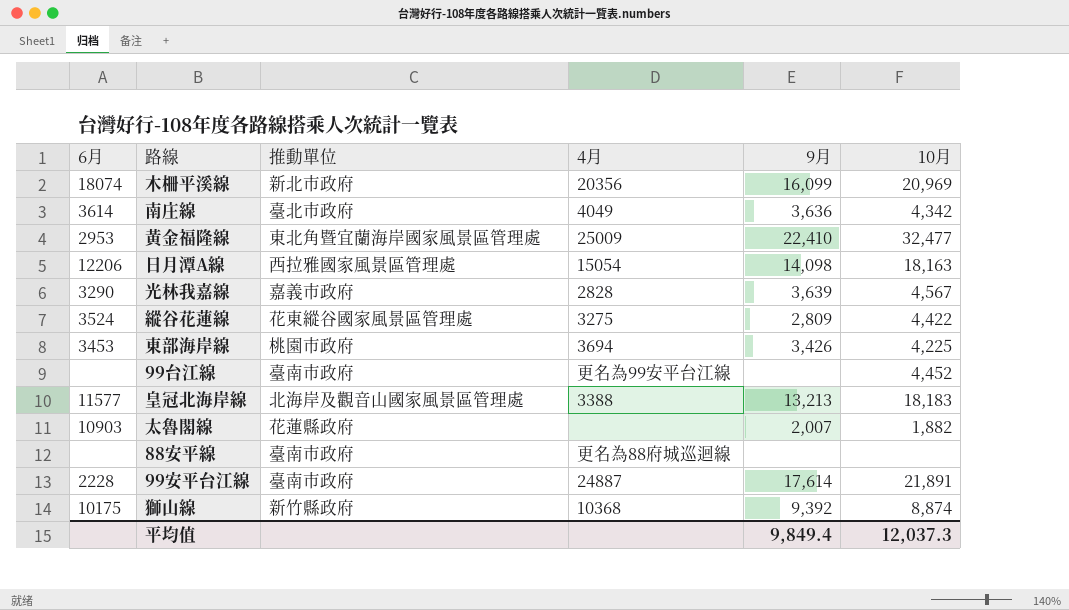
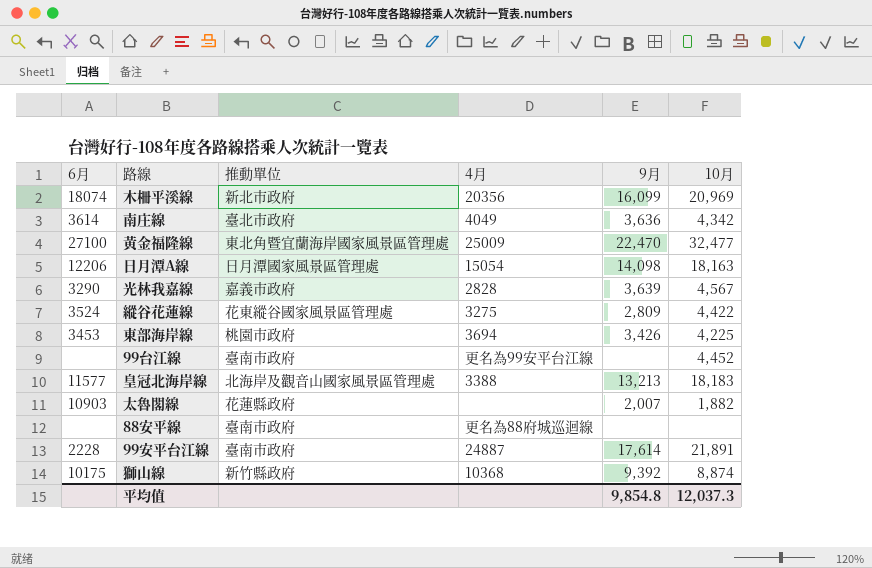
黃金福隆線 | 6月: 2953 -> 27100
黃金福隆線 | 9月: 22,410 -> 22,470
日月潭A線 | 推動單位: 西拉雅國家風景區管理處 -> 日月潭國家風景區管理處
平均值 | 9月: 9,849.4 -> 9,854.8

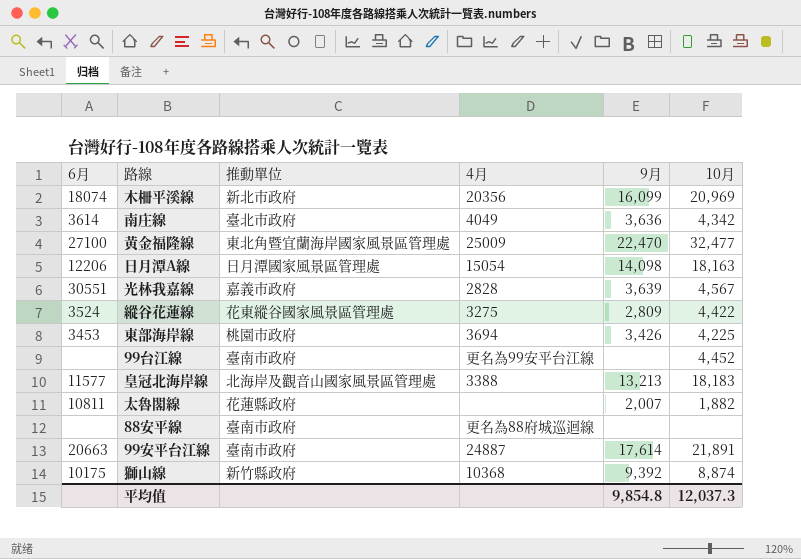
光林我嘉線 | 6月: 3290 -> 30551
太魯閣線 | 6月: 10903 -> 10811
99安平台江線 | 6月: 2228 -> 20663

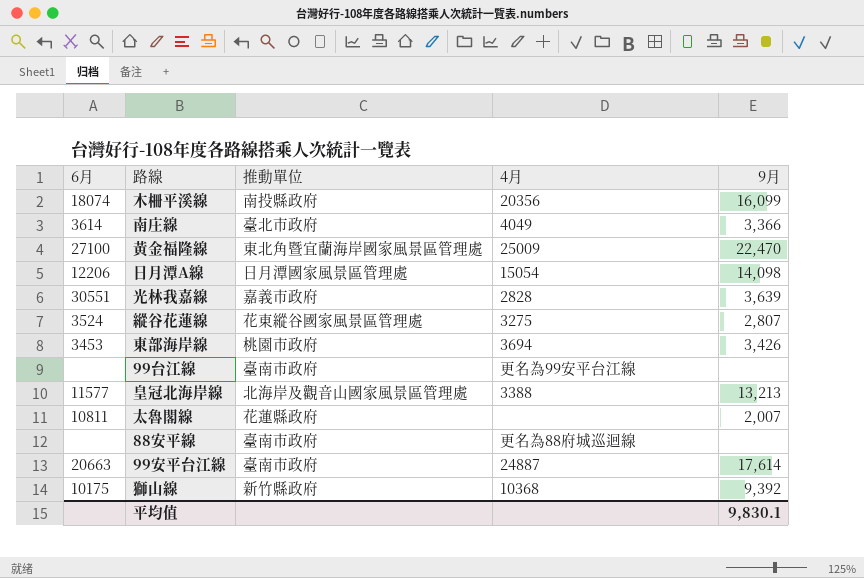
column 10月 | position: 6 -> none
木柵平溪線 | 推動單位: 新北市政府 -> 南投縣政府
南庄線 | 9月: 3,636 -> 3,366
縱谷花蓮線 | 9月: 2,809 -> 2,807
平均值 | 9月: 9,854.8 -> 9,830.1

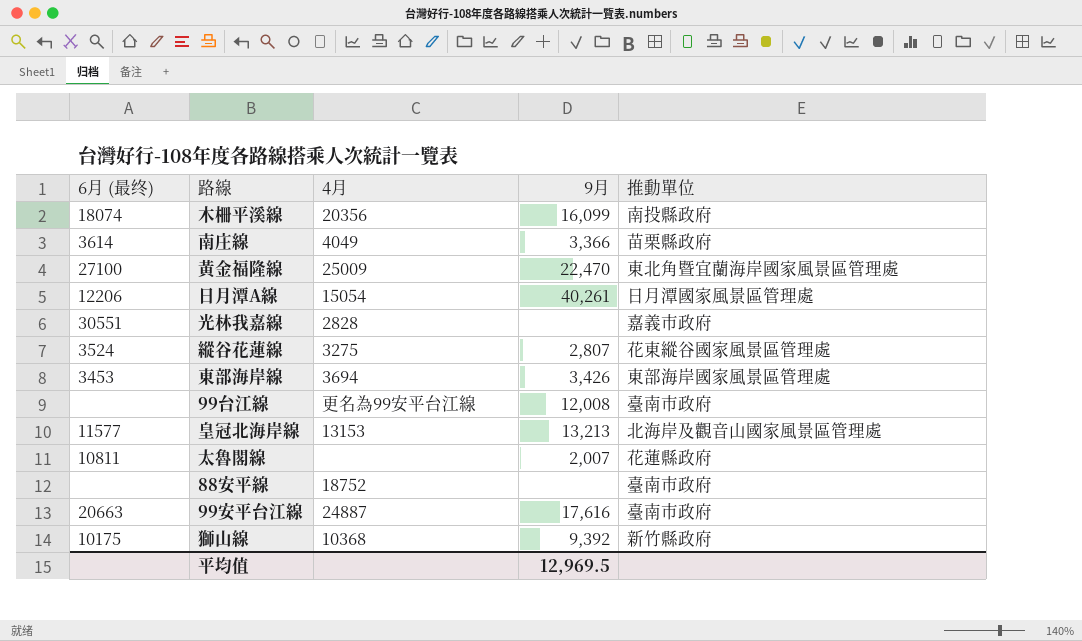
column name: 6月 -> 6月 (最终)
column 推動單位 | position: 3 -> 5
南庄線 | 推動單位: 臺北市政府 -> 苗栗縣政府
日月潭A線 | 9月: 14,098 -> 40,261
光林我嘉線 | 9月: 3,639 -> none
東部海岸線 | 推動單位: 桃園市政府 -> 東部海岸國家風景區管理處
99台江線 | 9月: none -> 12,008
皇冠北海岸線 | 4月: 3388 -> 13153
88安平線 | 4月: 更名為88府城巡迴線 -> 18752
99安平台江線 | 9月: 17,614 -> 17,616
平均值 | 9月: 9,830.1 -> 12,969.5

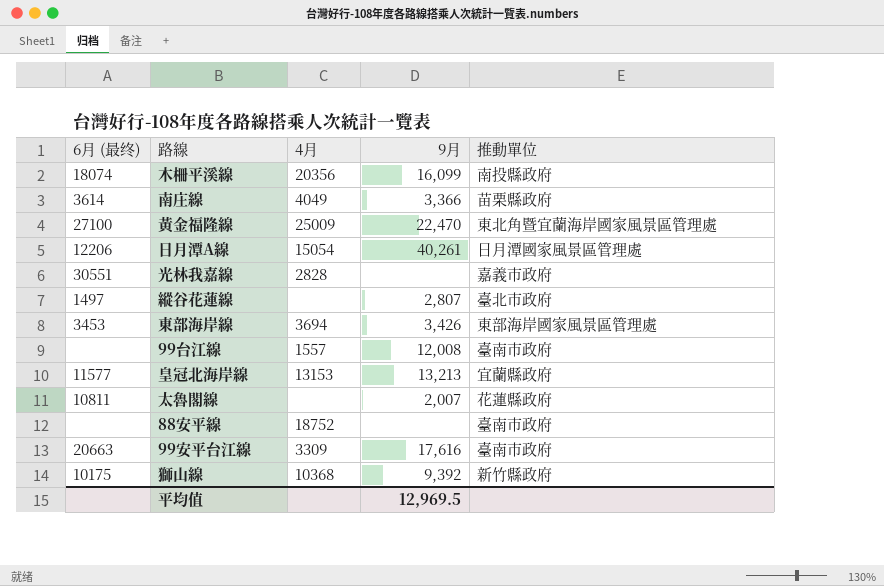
縱谷花蓮線 | 6月 (最终): 3524 -> 1497
縱谷花蓮線 | 4月: 3275 -> none
縱谷花蓮線 | 推動單位: 花東縱谷國家風景區管理處 -> 臺北市政府
99台江線 | 4月: 更名為99安平台江線 -> 1557
皇冠北海岸線 | 推動單位: 北海岸及觀音山國家風景區管理處 -> 宜蘭縣政府
99安平台江線 | 4月: 24887 -> 3309

